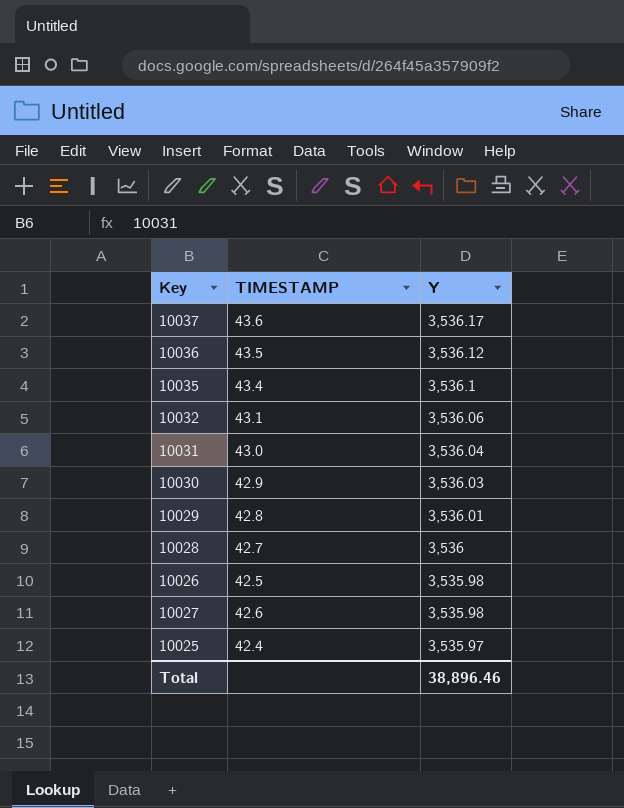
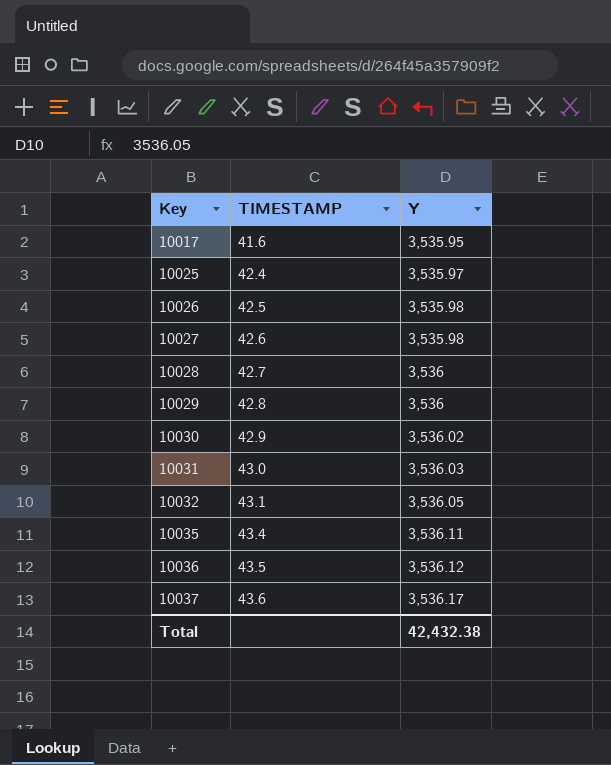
row order: Y descending -> Key ascending
row 10017: none -> 41.6 | 3,535.95
10029 | Y: 3,536.01 -> 3,536
10030 | Y: 3,536.03 -> 3,536.02
10031 | Y: 3,536.04 -> 3,536.03
10032 | Y: 3,536.06 -> 3,536.05
10035 | Y: 3,536.1 -> 3,536.11
Total | Y: 38,896.46 -> 42,432.38

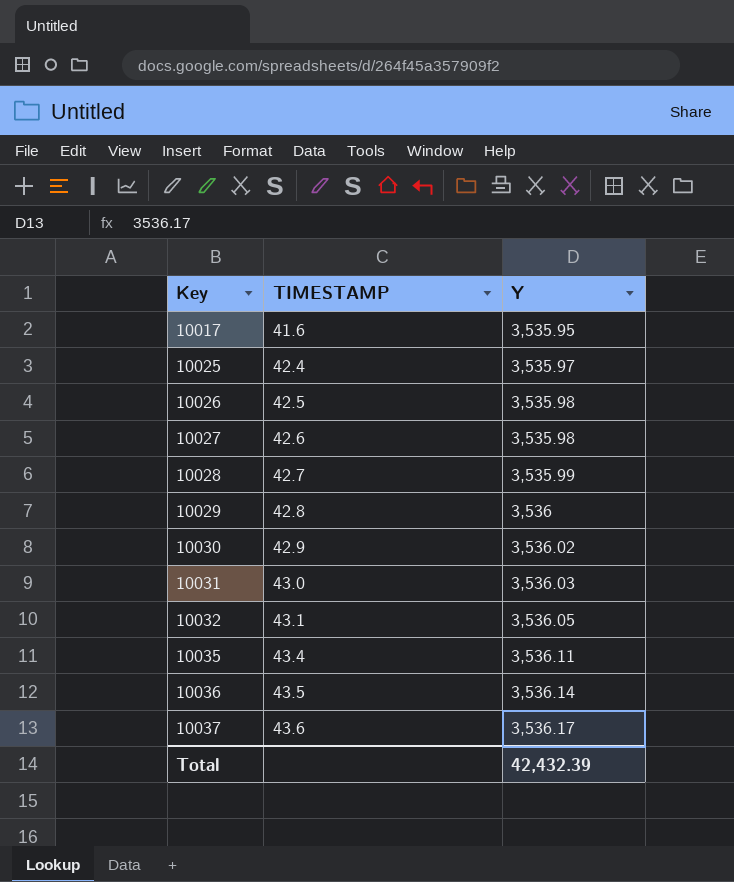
10028 | Y: 3,536 -> 3,535.99
10036 | Y: 3,536.12 -> 3,536.14
Total | Y: 42,432.38 -> 42,432.39

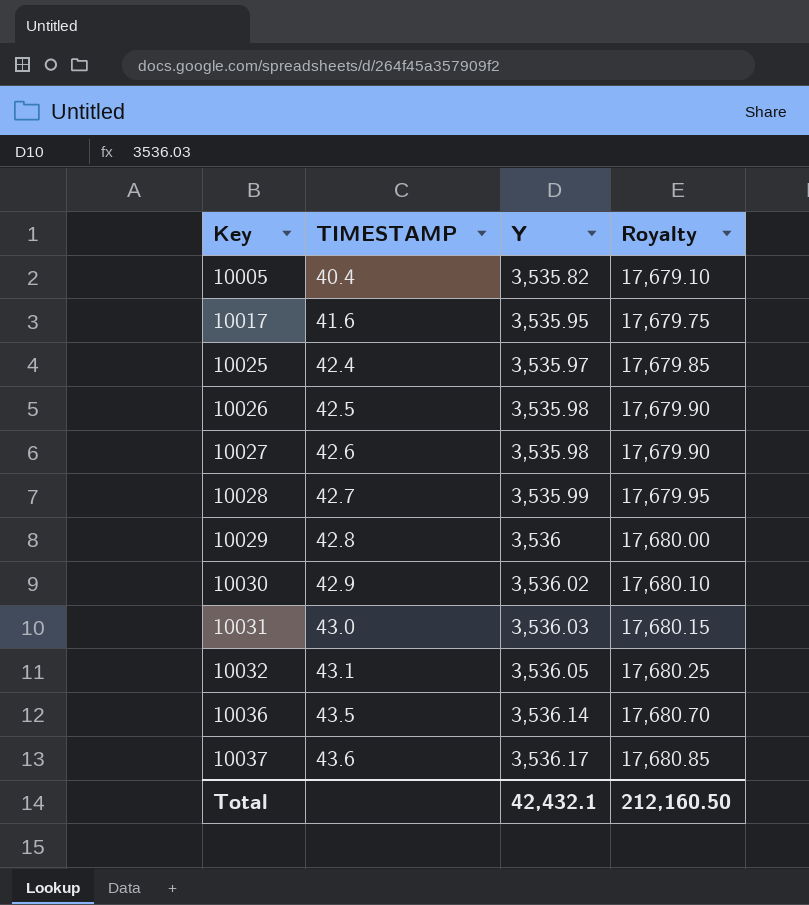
column Royalty | formula: none -> [Y] * 5
row 10035: 43.4 | 3,536.11 -> none
row 10005: none -> 40.4 | 3,535.82 | 17,679.10
Total | Y: 42,432.39 -> 42,432.1

